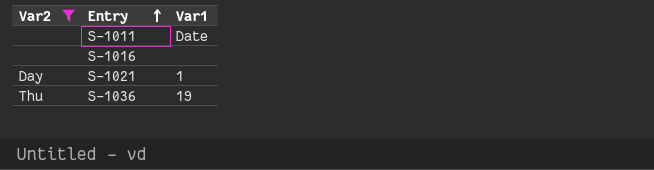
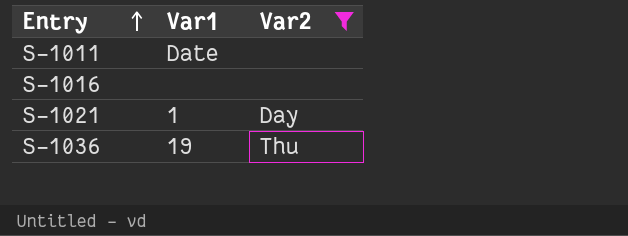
column Var2 | position: 1 -> 3

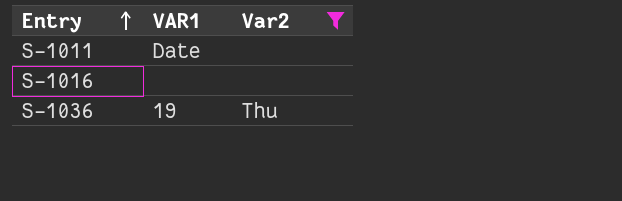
column name: Var1 -> VAR1
row S-1021: 1 | Day -> none

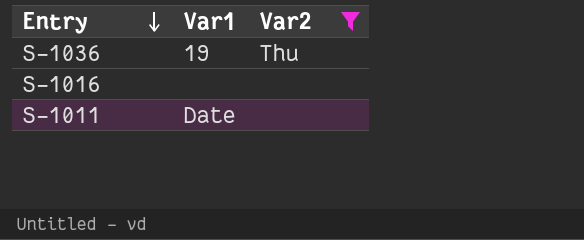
row order: Entry ascending -> Entry descending
column name: VAR1 -> Var1

